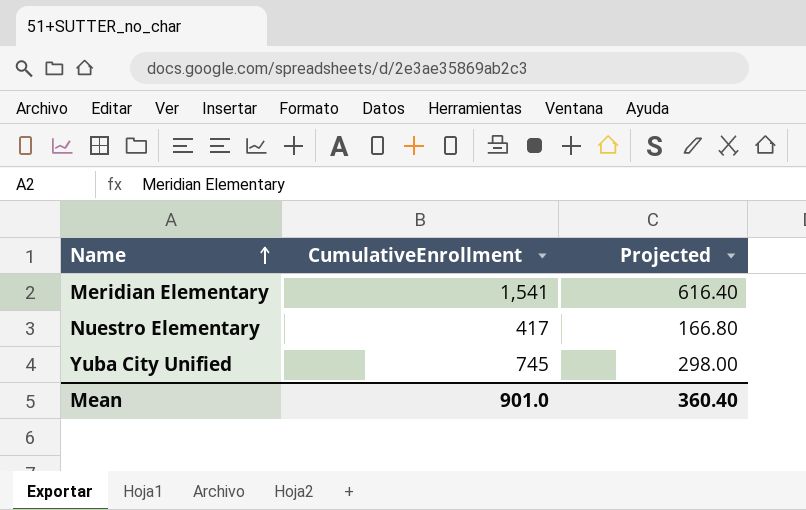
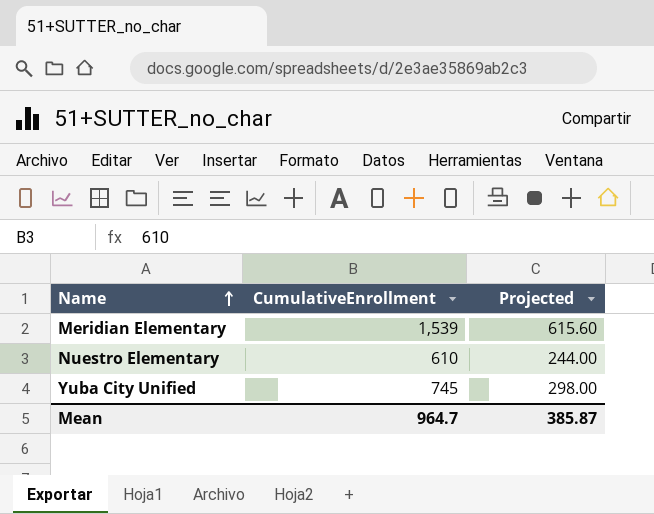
Meridian Elementary | CumulativeEnrollment: 1,541 -> 1,539
Meridian Elementary | Projected: 616.40 -> 615.60
Nuestro Elementary | CumulativeEnrollment: 417 -> 610
Nuestro Elementary | Projected: 166.80 -> 244.00
Mean | CumulativeEnrollment: 901.0 -> 964.7
Mean | Projected: 360.40 -> 385.87

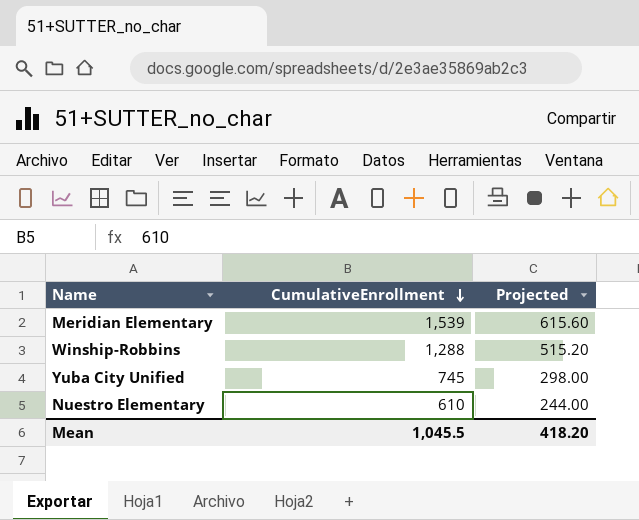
row order: Name ascending -> CumulativeEnrollment descending
row Winship-Robbins: none -> 1,288 | 515.20
Mean | CumulativeEnrollment: 964.7 -> 1,045.5
Mean | Projected: 385.87 -> 418.20

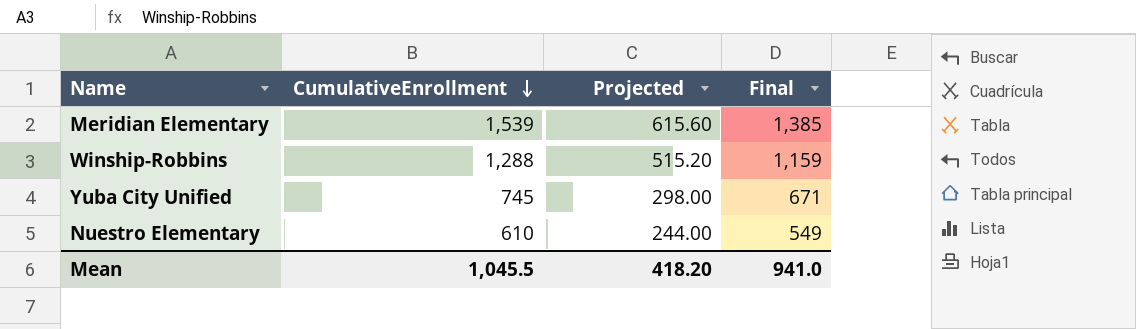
column Final | formula: none -> [CumulativeEnrollment] * 0.9

